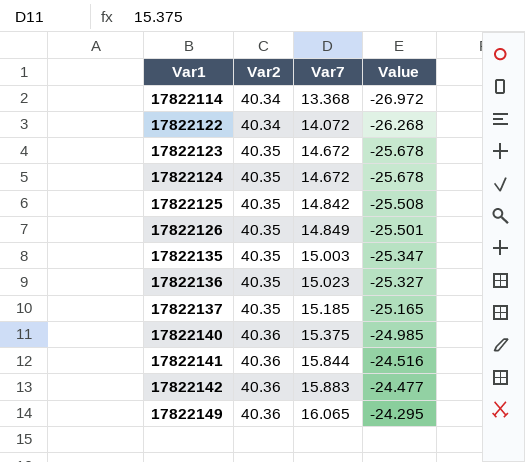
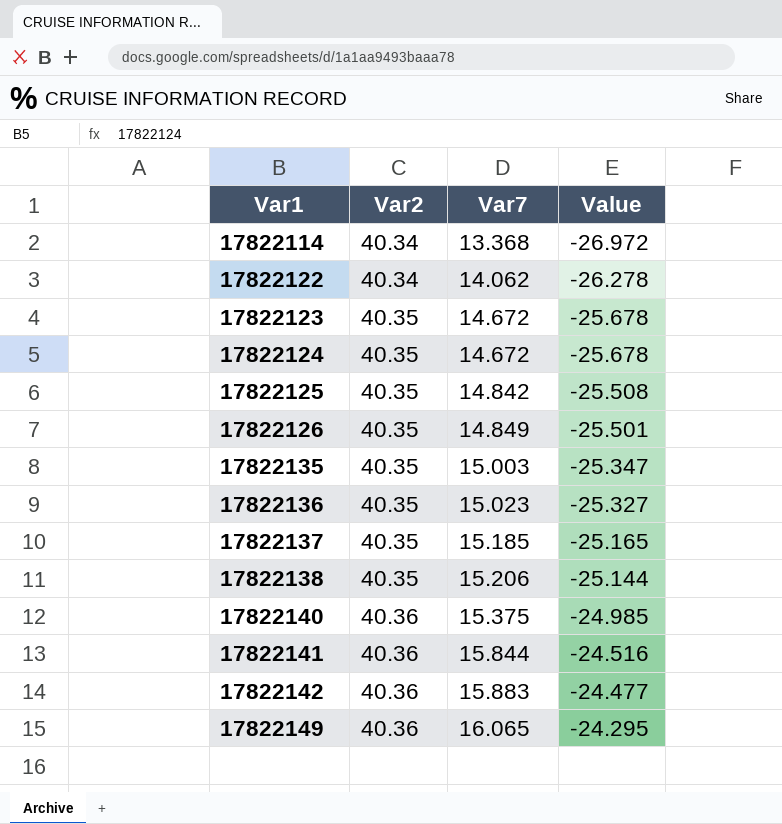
17822122 | Var7: 14.072 -> 14.062
17822122 | Value: -26.268 -> -26.278
row 17822138: none -> 40.35 | 15.206 | -25.144

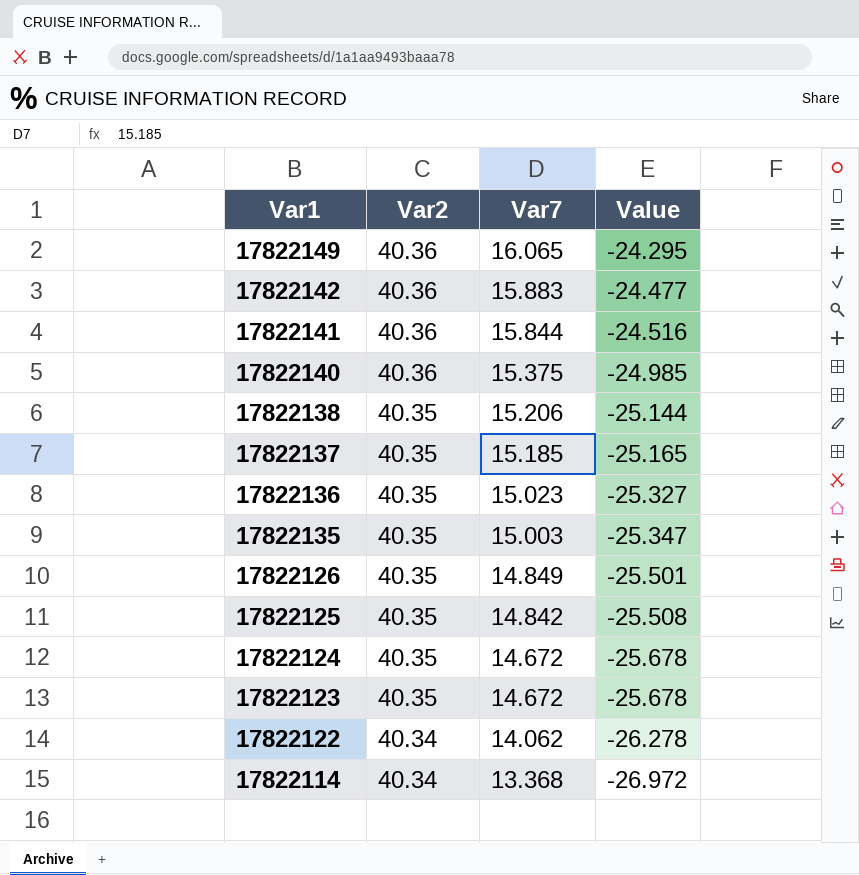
row order: Var1 ascending -> Var1 descending

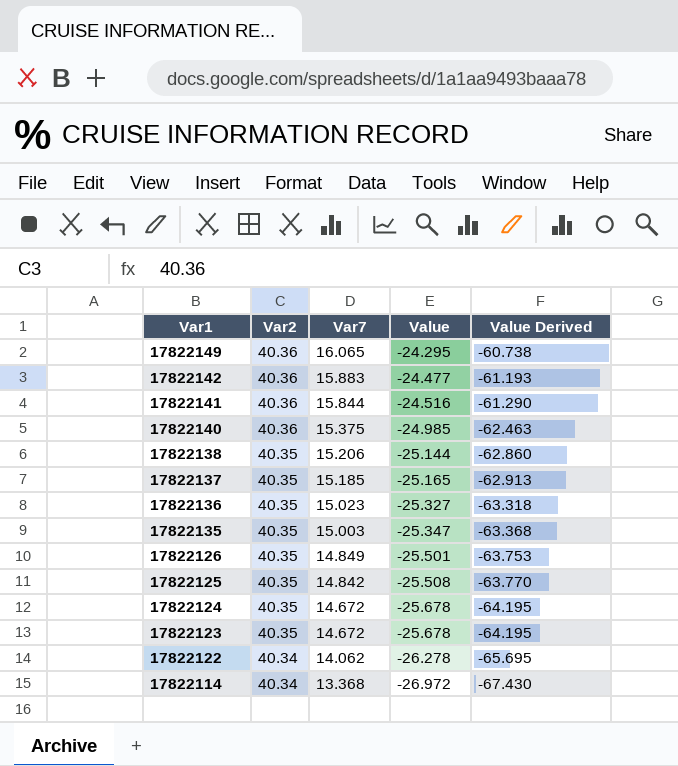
column Value Derived | formula: none -> [Value] * 2.5

